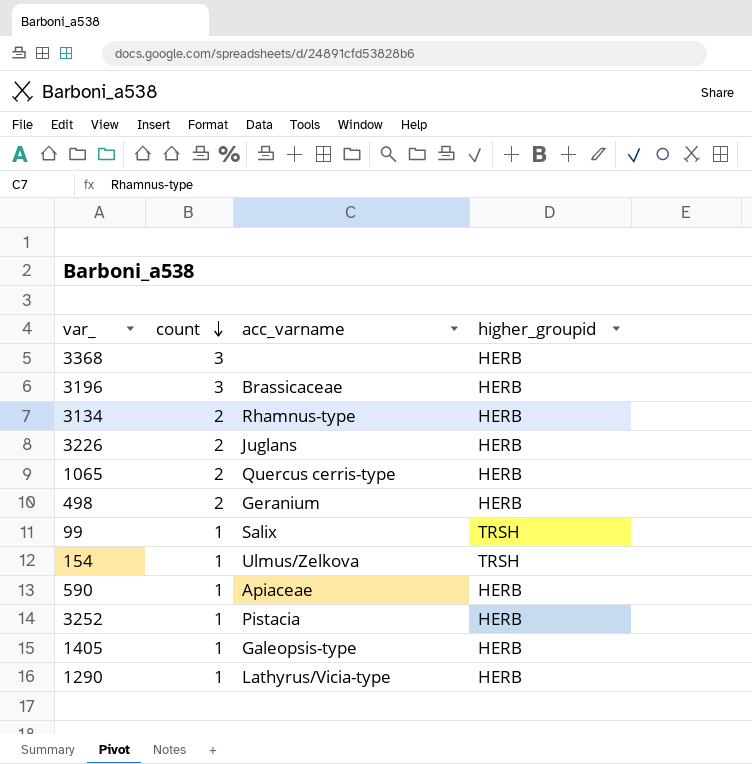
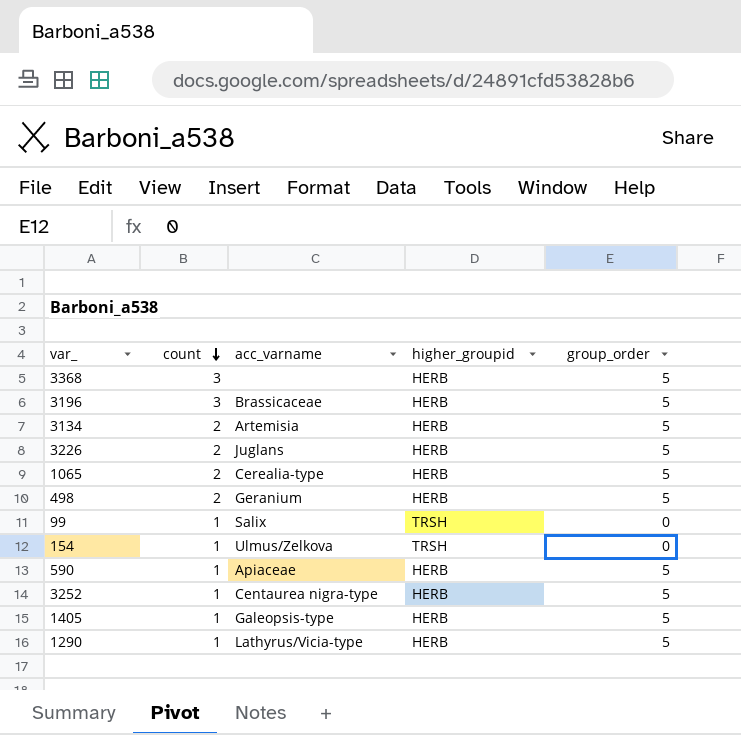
column group_order | position: none -> 5
3134 | acc_varname: Rhamnus-type -> Artemisia
1065 | acc_varname: Quercus cerris-type -> Cerealia-type
3252 | acc_varname: Pistacia -> Centaurea nigra-type

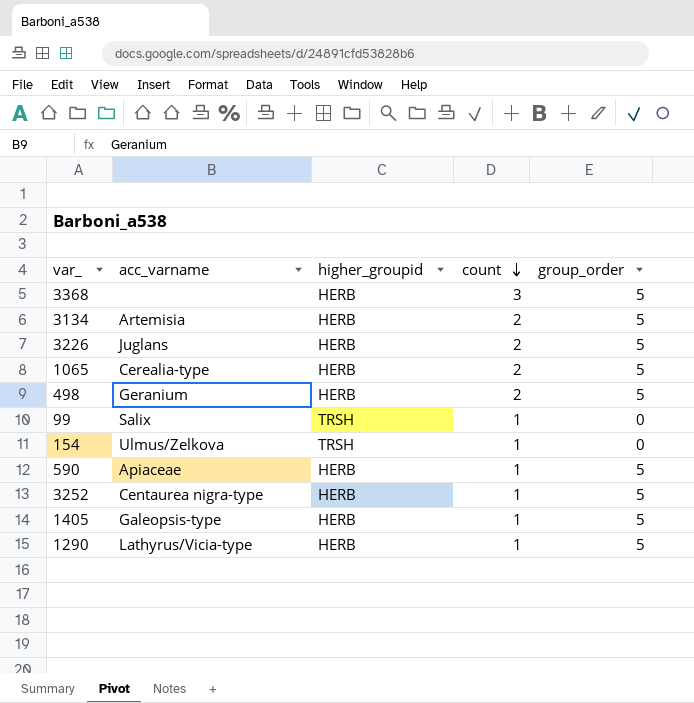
column count | position: 2 -> 4
row 3196: 3 | Brassicaceae | HERB | 5 -> none

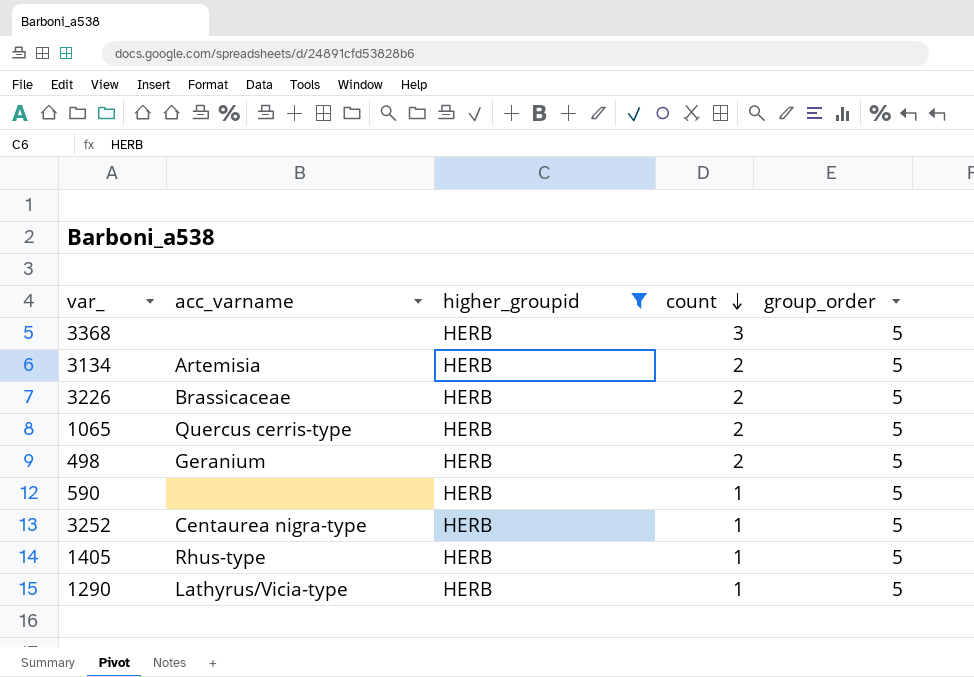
filter: none -> higher_groupid = HERB
3226 | acc_varname: Juglans -> Brassicaceae
1065 | acc_varname: Cerealia-type -> Quercus cerris-type
590 | acc_varname: Apiaceae -> none
1405 | acc_varname: Galeopsis-type -> Rhus-type

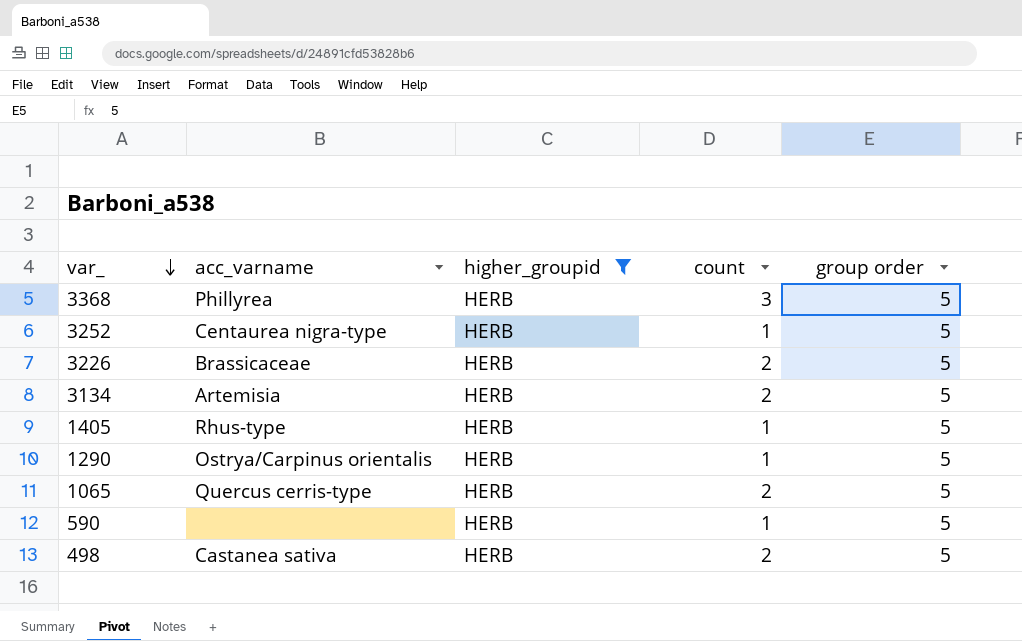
row order: count descending -> var_ descending
column name: group_order -> group order
3368 | acc_varname: none -> Phillyrea
1290 | acc_varname: Lathyrus/Vicia-type -> Ostrya/Carpinus orientalis
498 | acc_varname: Geranium -> Castanea sativa

